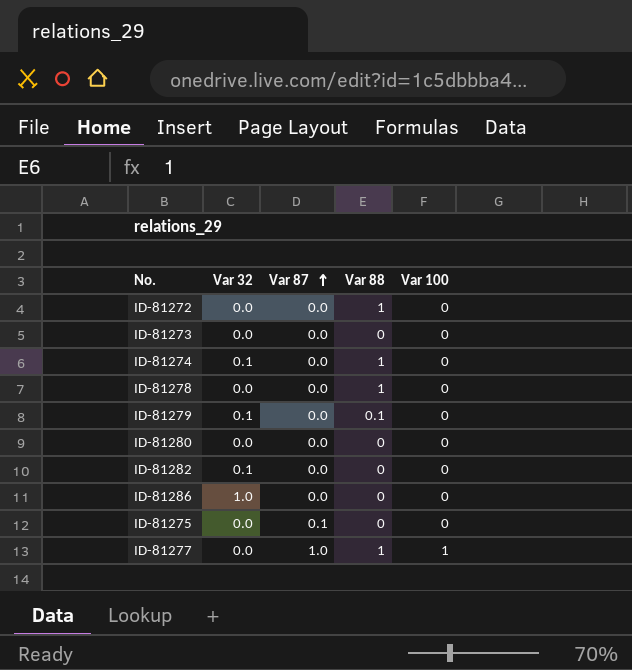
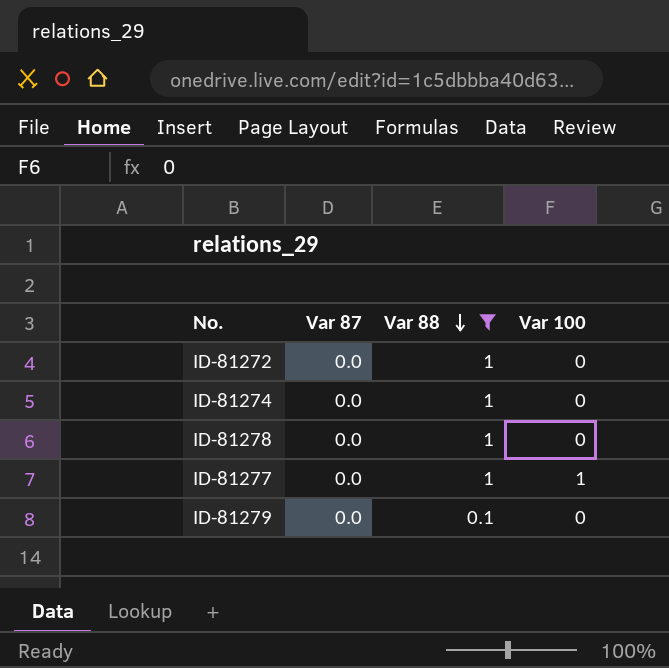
filter: none -> Var 88 != 0
row order: Var 87 ascending -> Var 88 descending
column Var 32 | position: 2 -> none
ID-81277 | Var 87: 1.0 -> 0.0

